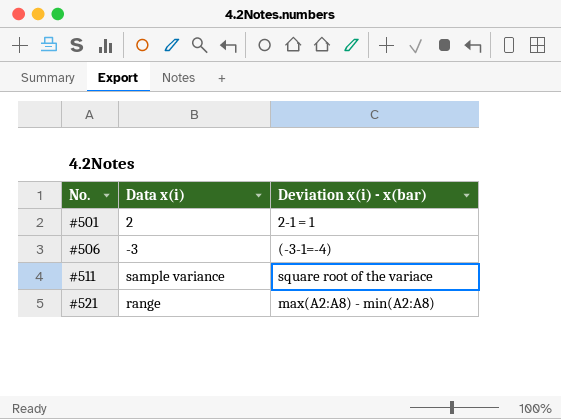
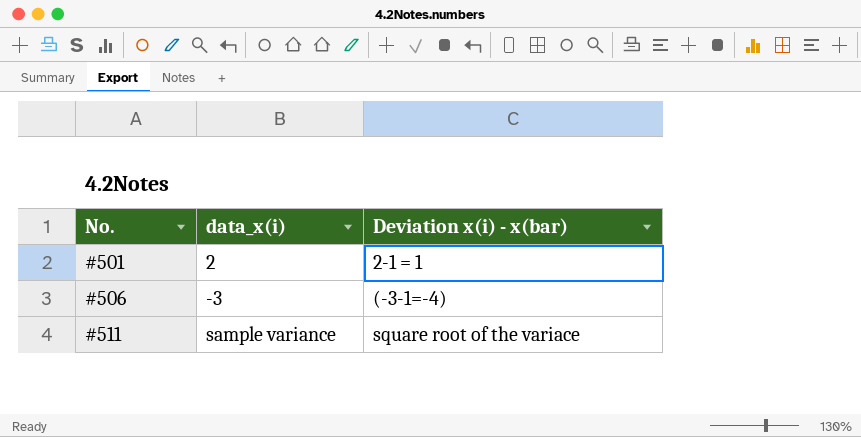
column name: Data x(i) -> data_x(i)
row #521: range | max(A2:A8) - min(A2:A8) -> none

